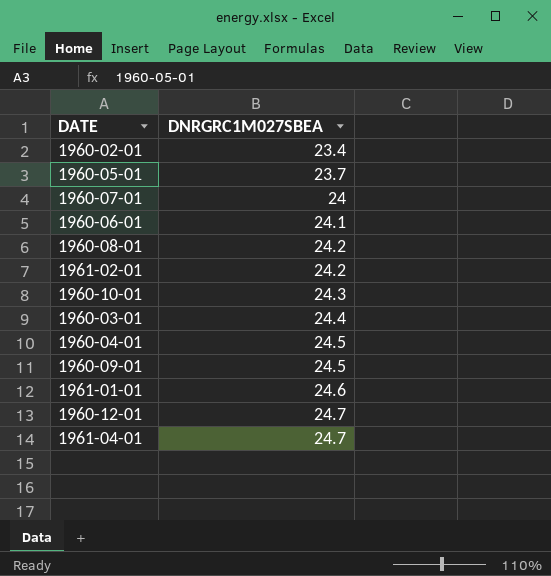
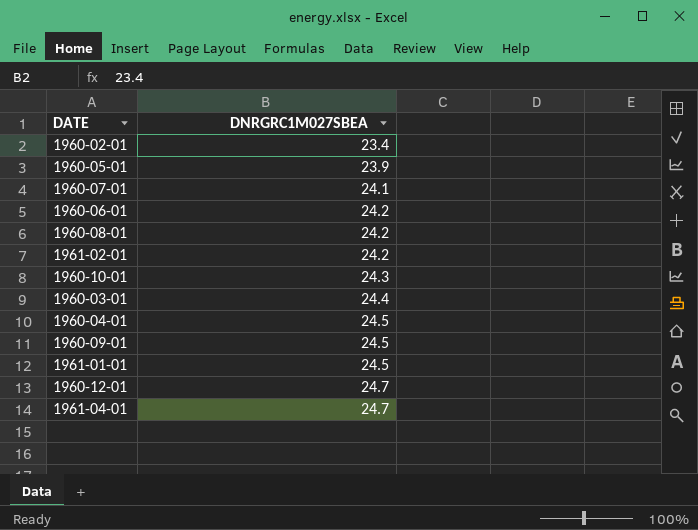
1960-05-01 | DNRGRC1M027SBEA: 23.7 -> 23.9
1960-07-01 | DNRGRC1M027SBEA: 24 -> 24.1
1960-06-01 | DNRGRC1M027SBEA: 24.1 -> 24.2
1961-01-01 | DNRGRC1M027SBEA: 24.6 -> 24.5

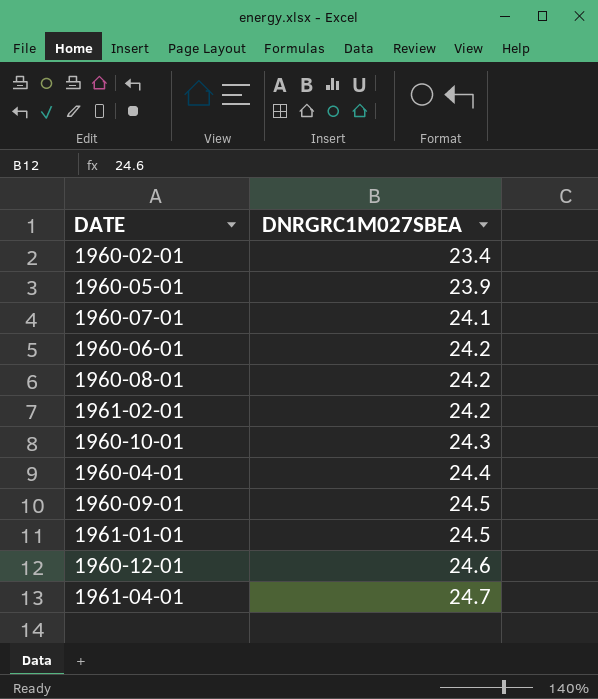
row 1960-03-01: 24.4 -> none
1960-04-01 | DNRGRC1M027SBEA: 24.5 -> 24.4
1960-12-01 | DNRGRC1M027SBEA: 24.7 -> 24.6

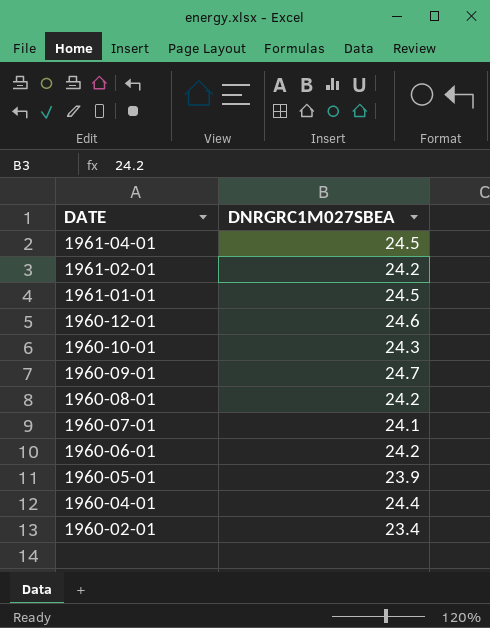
row order: DNRGRC1M027SBEA ascending -> DATE descending
1961-04-01 | DNRGRC1M027SBEA: 24.7 -> 24.5
1960-09-01 | DNRGRC1M027SBEA: 24.5 -> 24.7

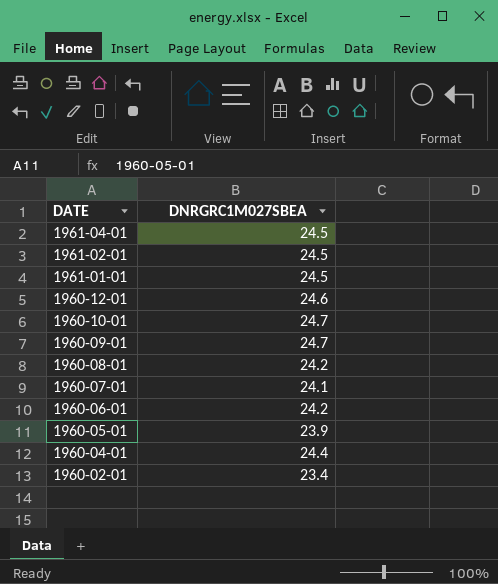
1961-02-01 | DNRGRC1M027SBEA: 24.2 -> 24.5
1960-10-01 | DNRGRC1M027SBEA: 24.3 -> 24.7

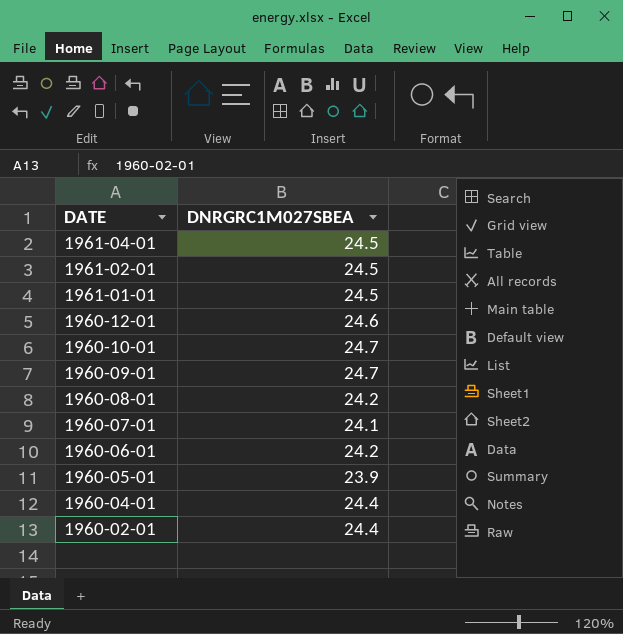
1960-02-01 | DNRGRC1M027SBEA: 23.4 -> 24.4

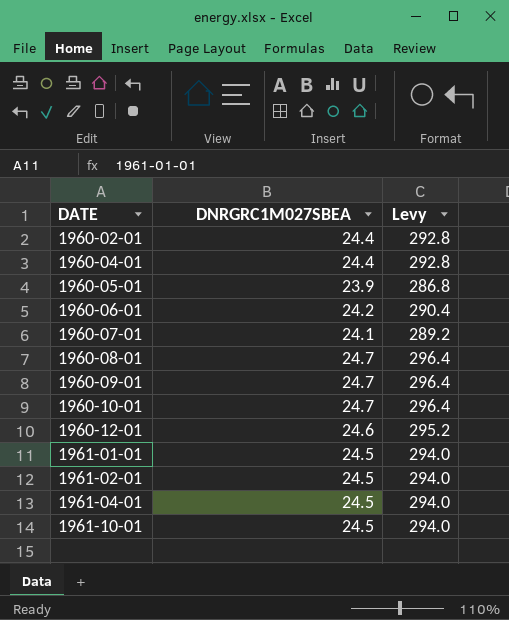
row order: DATE descending -> DATE ascending
column Levy | formula: none -> [DNRGRC1M027SBEA] * 12
1960-08-01 | DNRGRC1M027SBEA: 24.2 -> 24.7
row 1961-10-01: none -> 24.5 | 294.0

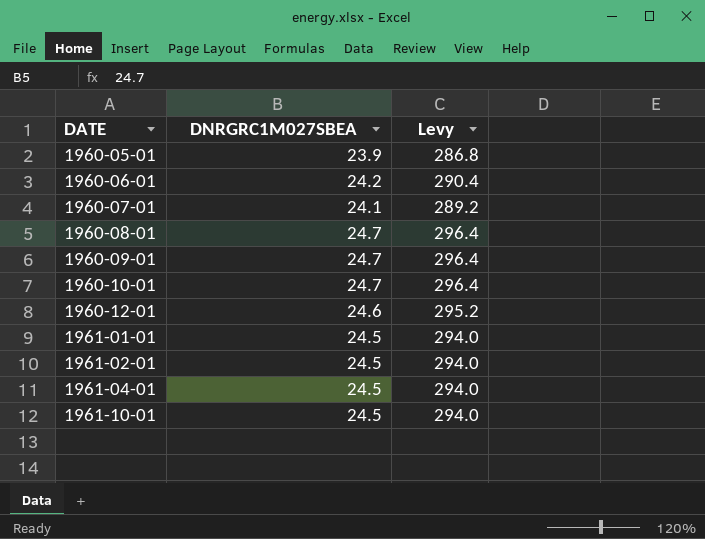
row 1960-02-01: 24.4 | 292.8 -> none
row 1960-04-01: 24.4 | 292.8 -> none

